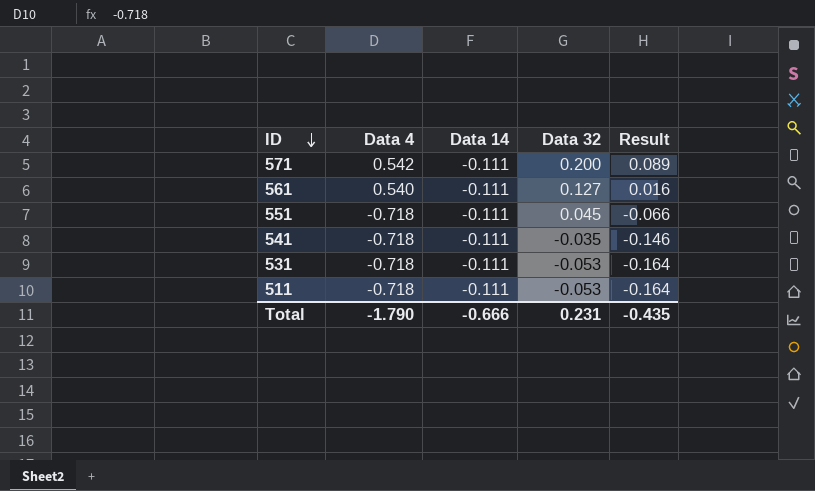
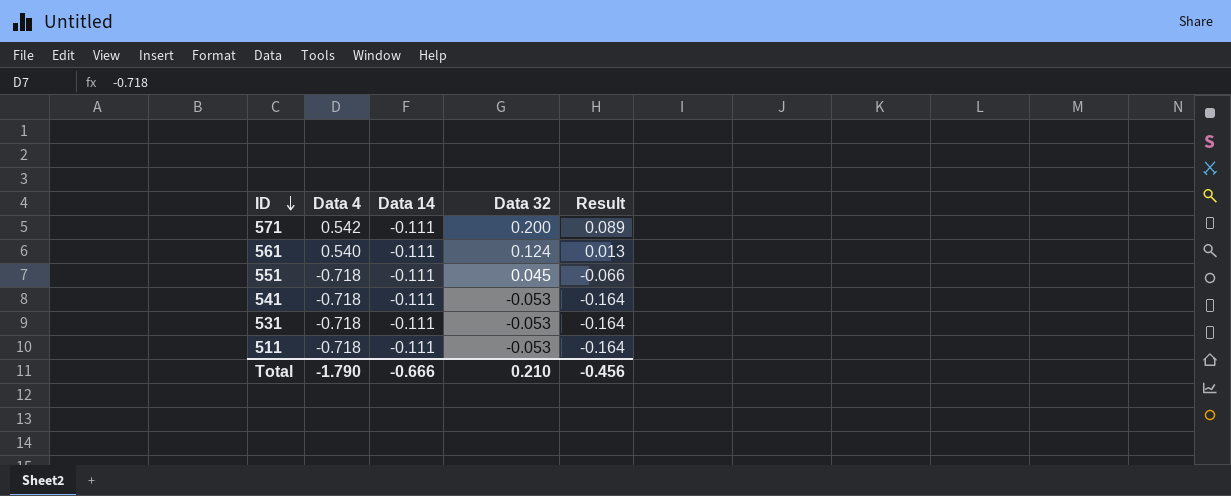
561 | Data 32: 0.127 -> 0.124
561 | Result: 0.016 -> 0.013
541 | Data 32: -0.035 -> -0.053
541 | Result: -0.146 -> -0.164
Total | Data 32: 0.231 -> 0.210
Total | Result: -0.435 -> -0.456

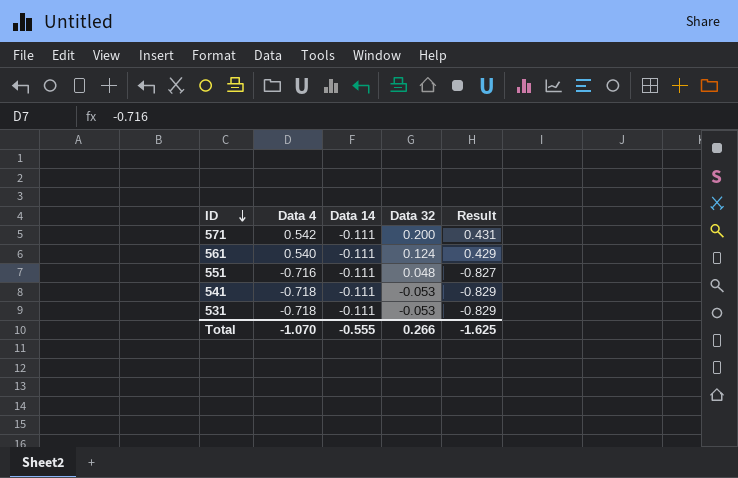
column Result | formula: [Data 14] + [Data 32] -> [Data 4] + [Data 14]
row 511: -0.718 | -0.111 | -0.053 | -0.164 -> none
551 | Data 4: -0.718 -> -0.716
551 | Data 32: 0.045 -> 0.048
Total | Data 4: -1.790 -> -1.070
Total | Data 14: -0.666 -> -0.555
Total | Data 32: 0.210 -> 0.266
Total | Result: -0.456 -> -1.625

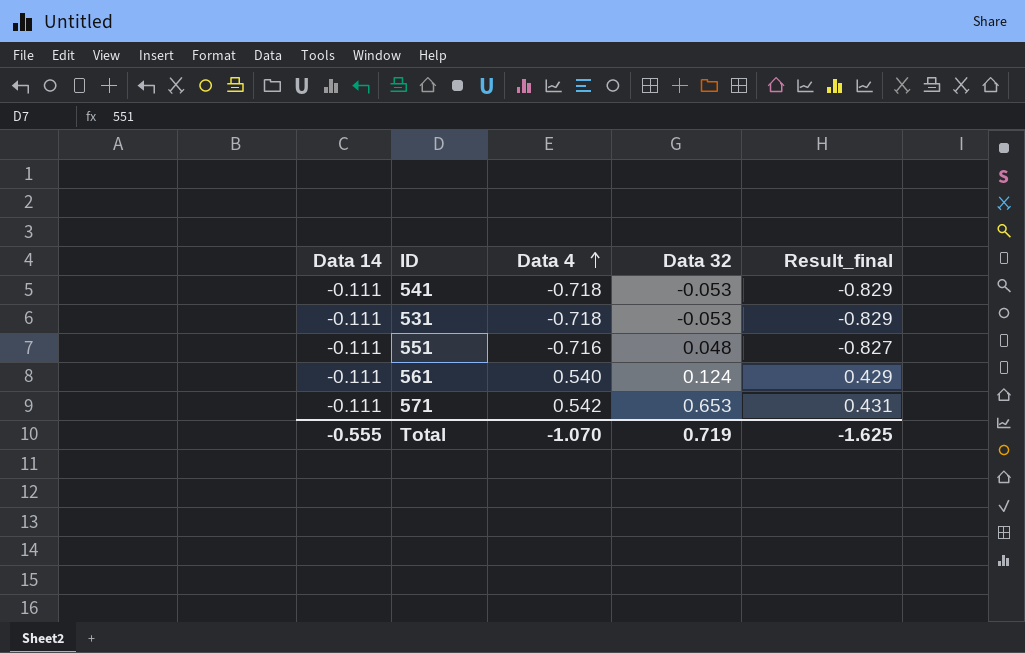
row order: ID descending -> Data 4 ascending
column Data 14 | position: 3 -> 1
column name: Result -> Result_final
571 | Data 32: 0.200 -> 0.653
Total | Data 32: 0.266 -> 0.719

